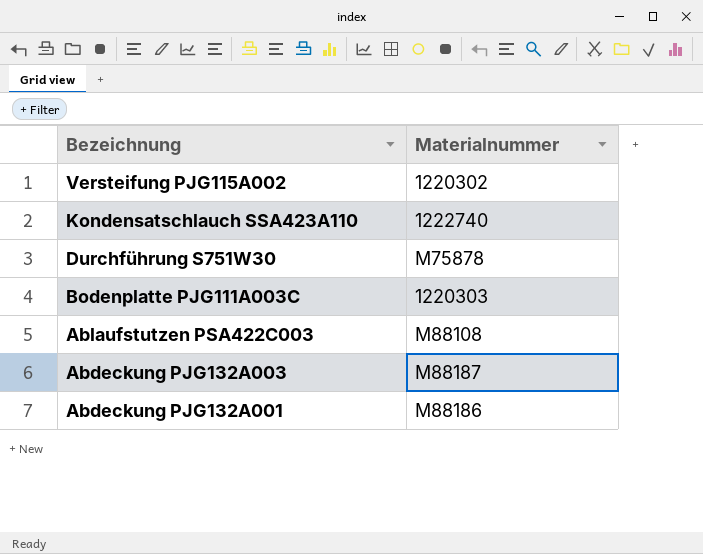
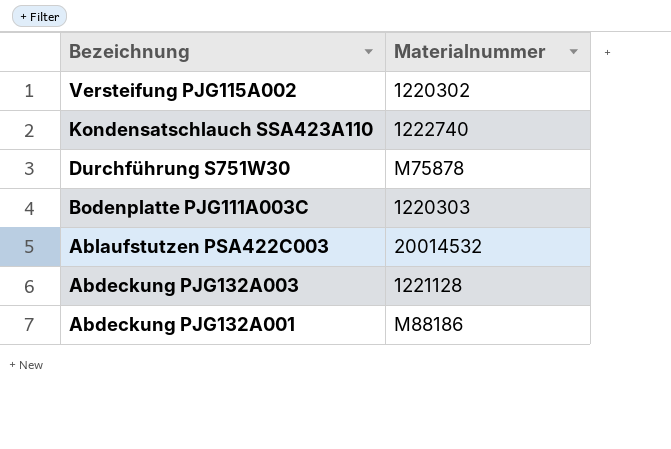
Ablaufstutzen PSA422C003 | Materialnummer: M88108 -> 20014532
Abdeckung PJG132A003 | Materialnummer: M88187 -> 1221128

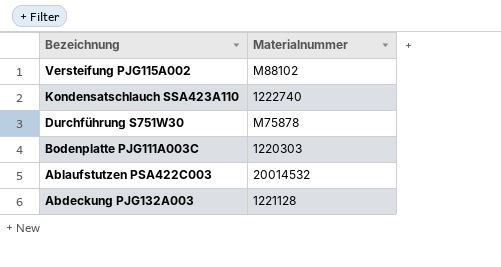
row Abdeckung PJG132A001: M88186 -> none
Versteifung PJG115A002 | Materialnummer: 1220302 -> M88102

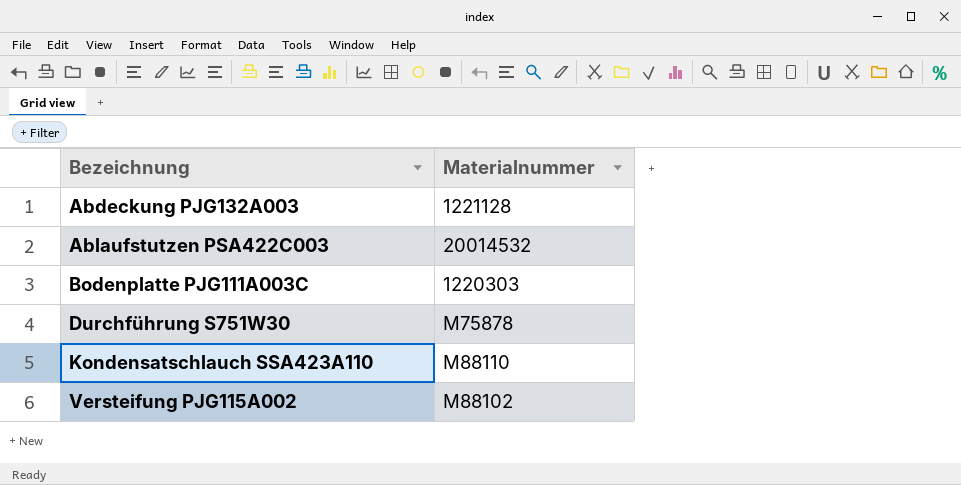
row order: Bezeichnung descending -> Bezeichnung ascending
Kondensatschlauch SSA423A110 | Materialnummer: 1222740 -> M88110

